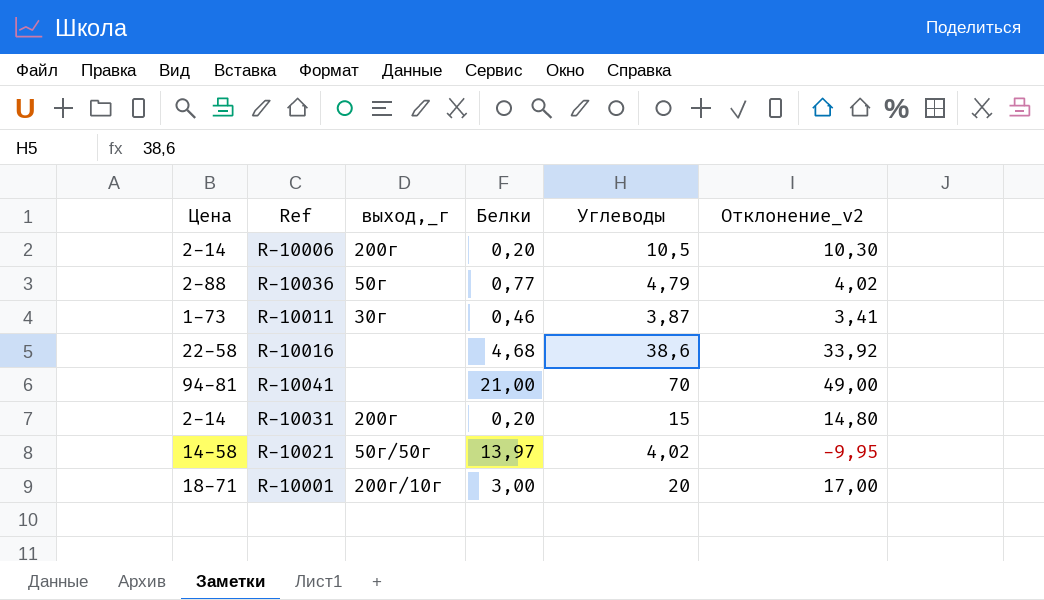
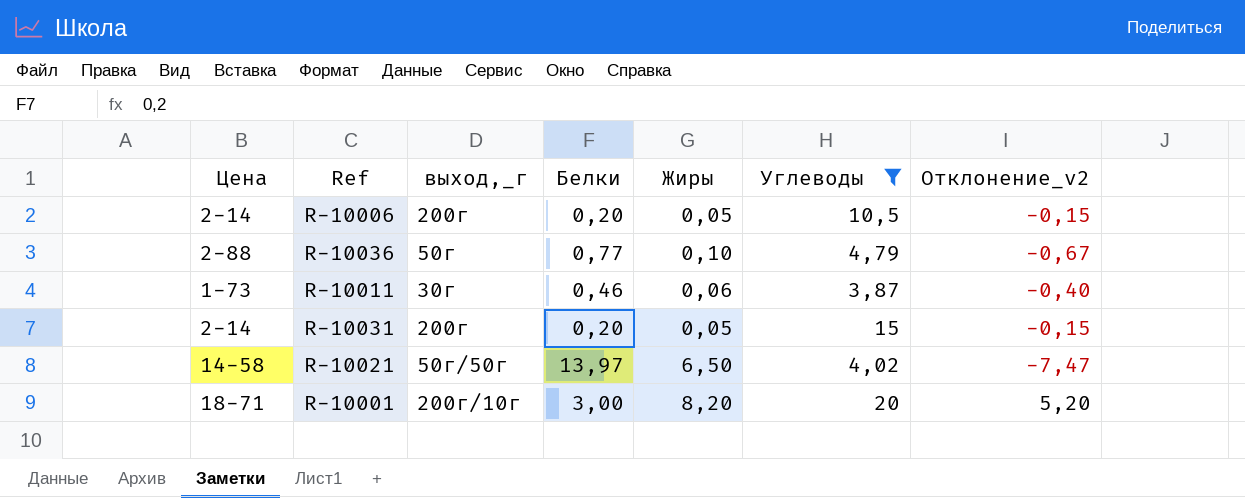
filter: none -> Углеводы <= 20
column Жиры | position: none -> 5
column Отклонение_v2 | formula: [Углеводы] - [Белки] -> [Жиры] - [Белки]

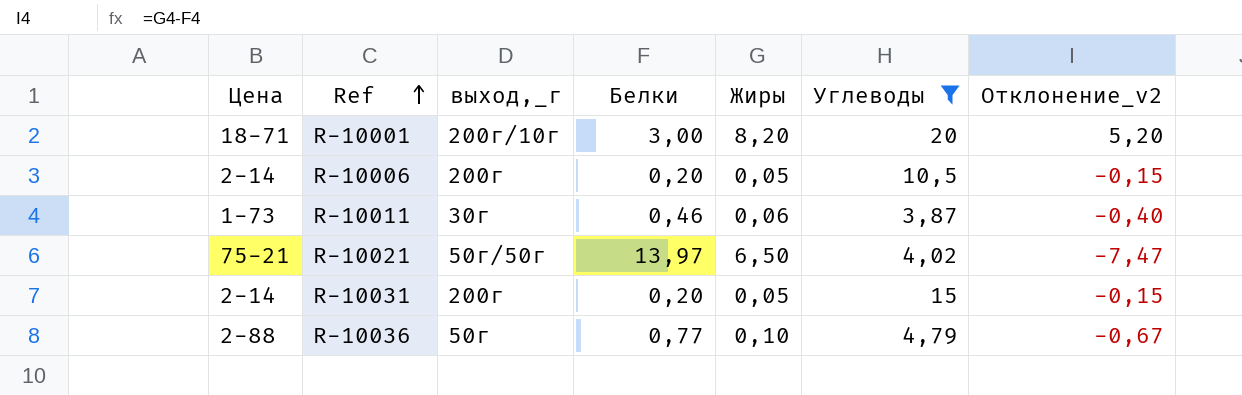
row order: none -> Ref ascending
R-10021 | Цена: 14-58 -> 75-21

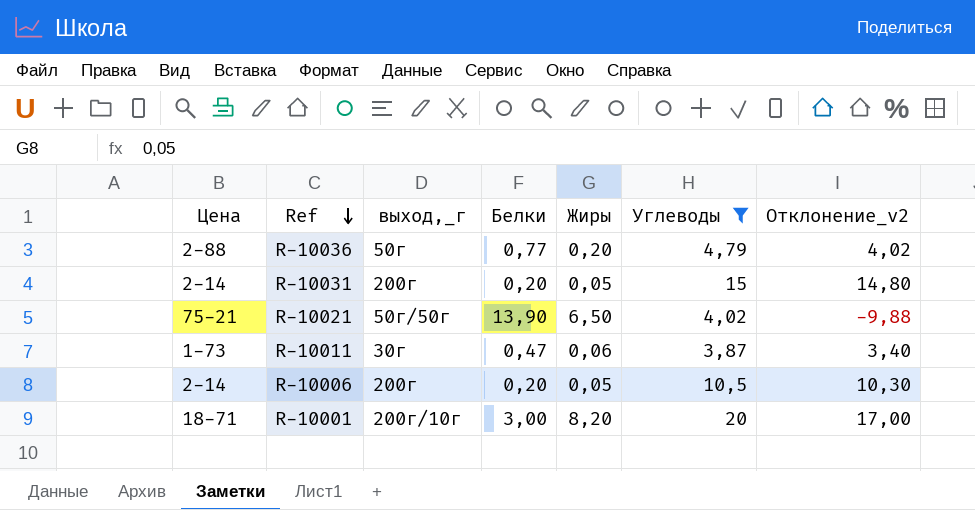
row order: Ref ascending -> Ref descending
column Отклонение_v2 | formula: [Жиры] - [Белки] -> [Углеводы] - [Белки]
R-10036 | Жиры: 0,10 -> 0,20
R-10021 | Белки: 13,97 -> 13,90
R-10011 | Белки: 0,46 -> 0,47

